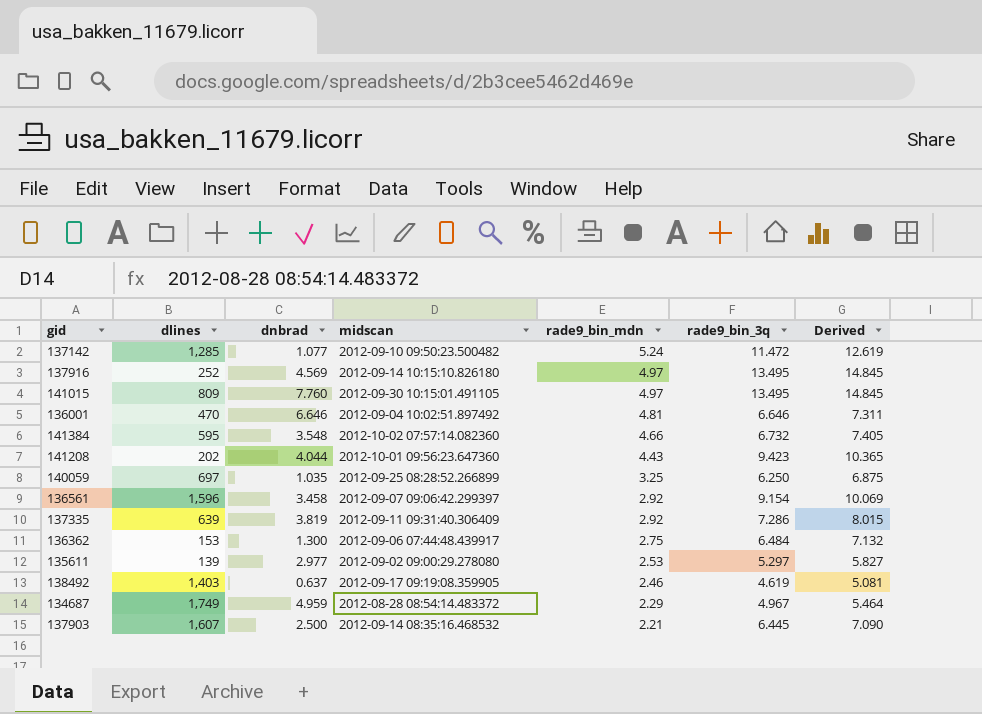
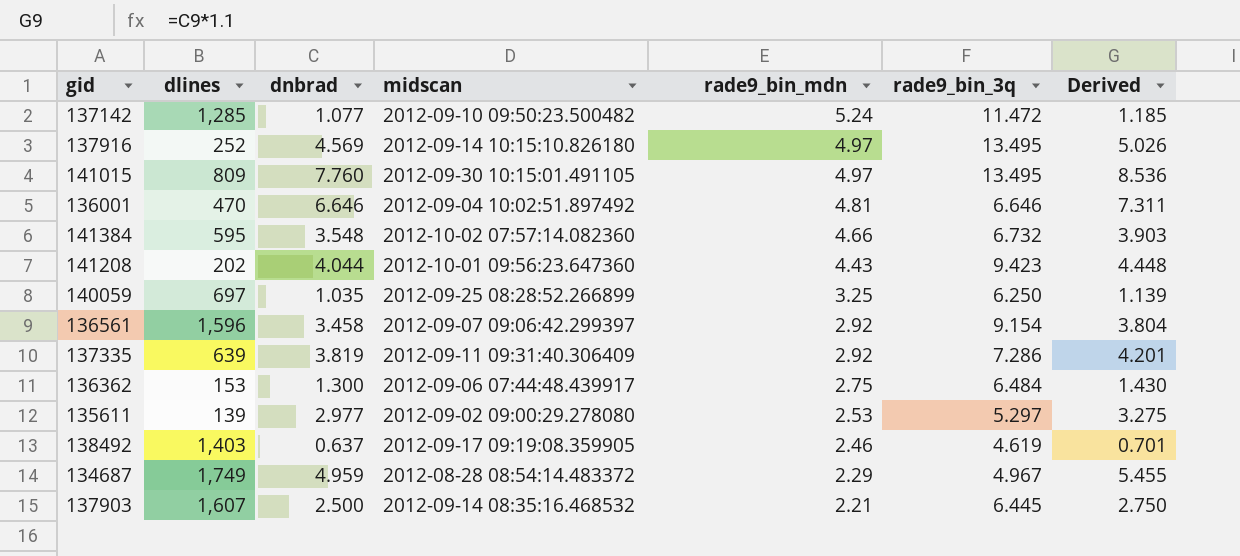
column Derived | formula: [rade9_bin_3q] * 1.1 -> [dnbrad] * 1.1

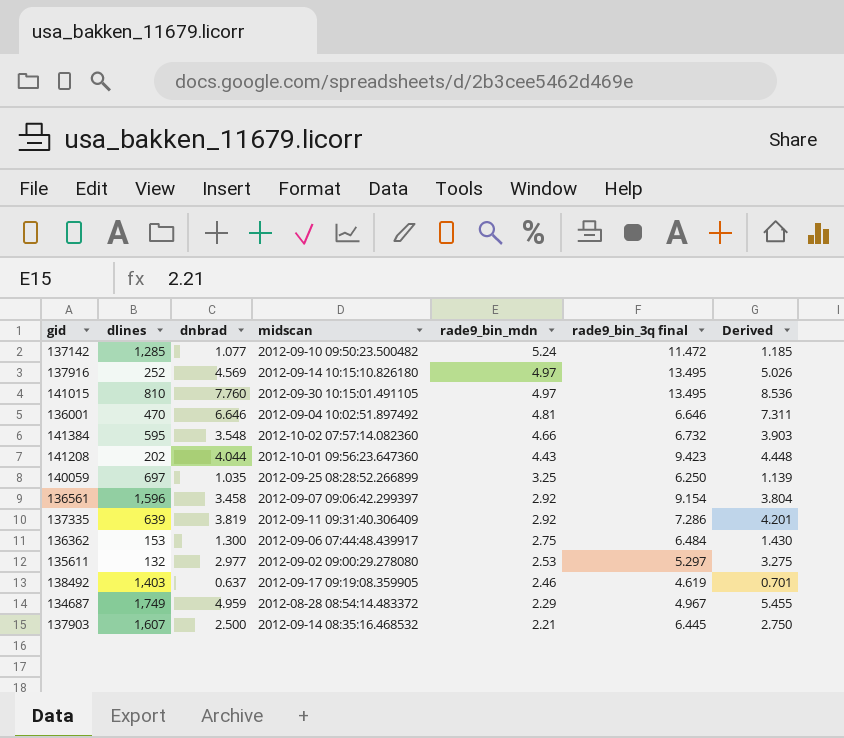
column name: rade9_bin_3q -> rade9_bin_3q final
141015 | dlines: 809 -> 810
135611 | dlines: 139 -> 132

